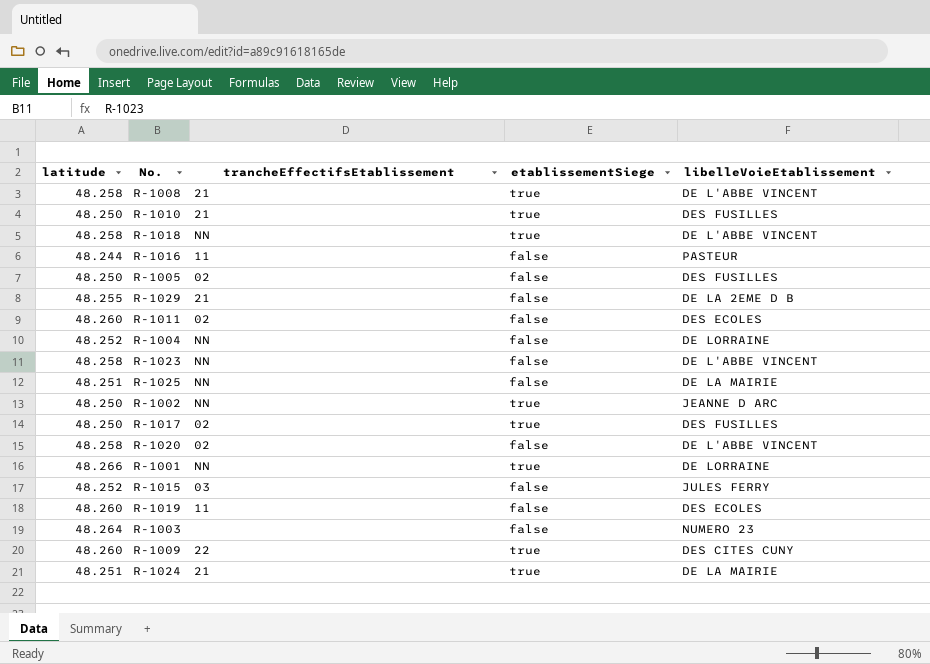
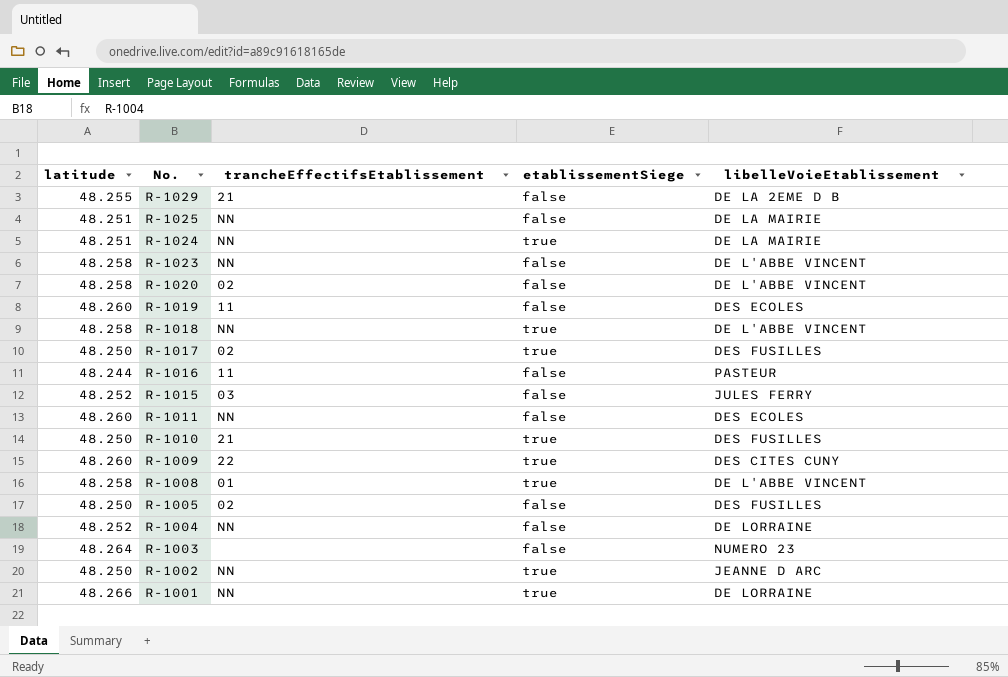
row order: none -> No. descending
R-1024 | trancheEffectifsEtablissement: 21 -> NN
R-1011 | trancheEffectifsEtablissement: 02 -> NN
R-1008 | trancheEffectifsEtablissement: 21 -> 01

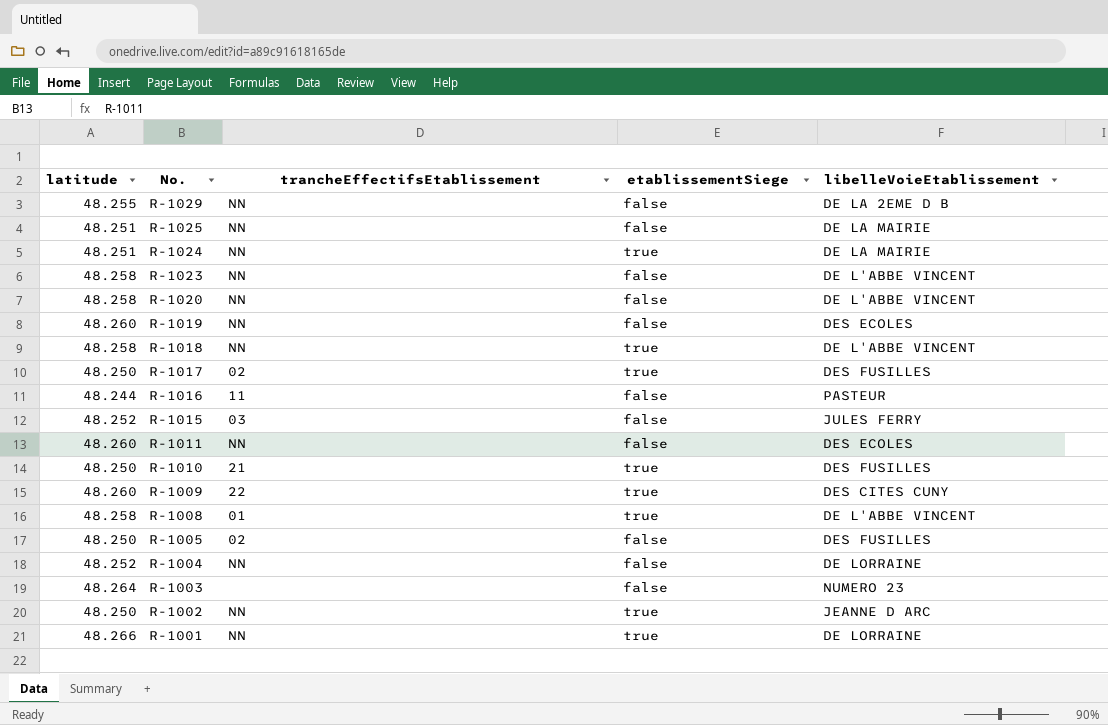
R-1029 | trancheEffectifsEtablissement: 21 -> NN
R-1020 | trancheEffectifsEtablissement: 02 -> NN
R-1019 | trancheEffectifsEtablissement: 11 -> NN

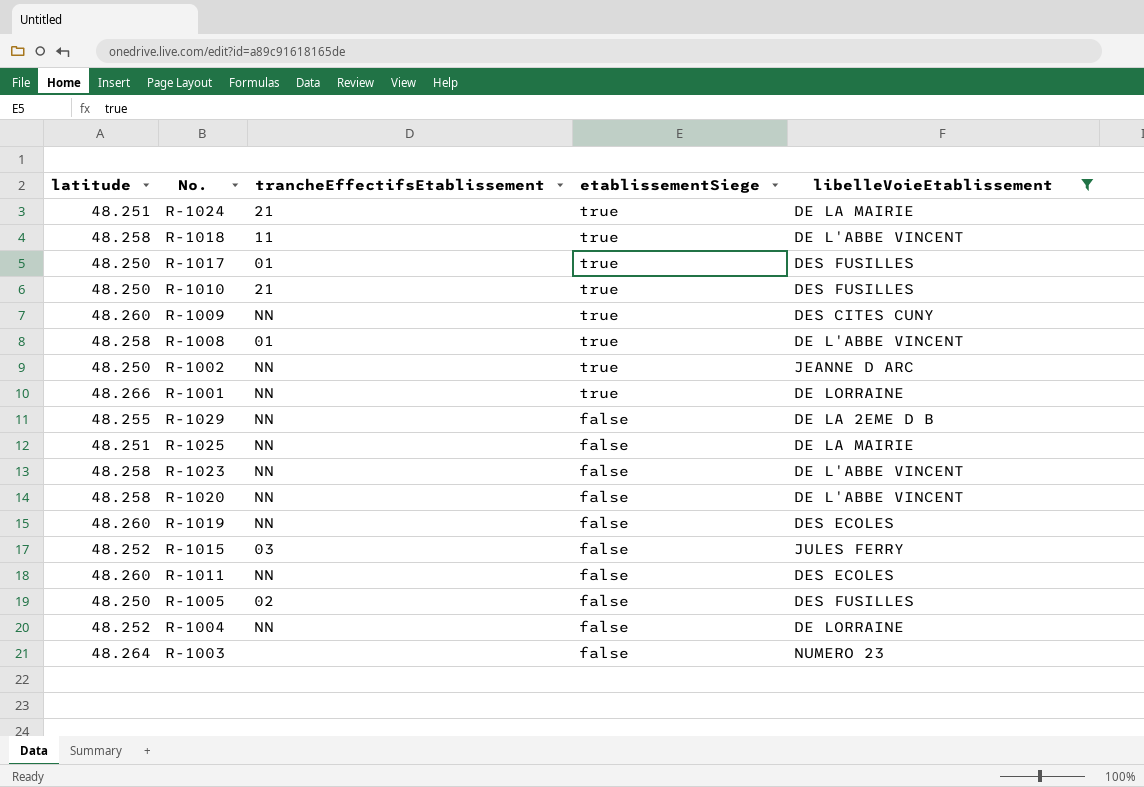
filter: none -> libelleVoieEtablissement != PASTEUR
row order: No. descending -> etablissementSiege descending
R-1024 | trancheEffectifsEtablissement: NN -> 21
R-1018 | trancheEffectifsEtablissement: NN -> 11
R-1017 | trancheEffectifsEtablissement: 02 -> 01
R-1009 | trancheEffectifsEtablissement: 22 -> NN

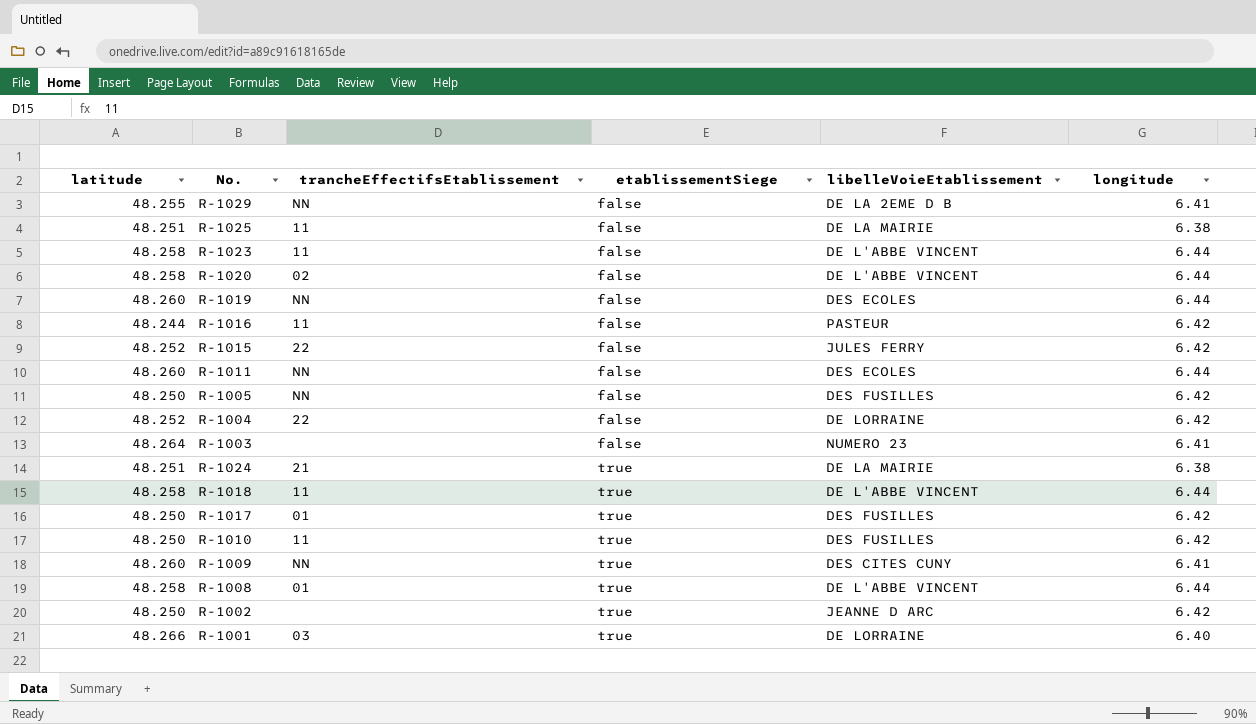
filter: libelleVoieEtablissement != PASTEUR -> none
row order: etablissementSiege descending -> etablissementSiege ascending
column longitude | position: none -> 6
R-1025 | trancheEffectifsEtablissement: NN -> 11
R-1023 | trancheEffectifsEtablissement: NN -> 11
R-1020 | trancheEffectifsEtablissement: NN -> 02
R-1015 | trancheEffectifsEtablissement: 03 -> 22
R-1005 | trancheEffectifsEtablissement: 02 -> NN
R-1004 | trancheEffectifsEtablissement: NN -> 22
R-1010 | trancheEffectifsEtablissement: 21 -> 11
R-1002 | trancheEffectifsEtablissement: NN -> none
R-1001 | trancheEffectifsEtablissement: NN -> 03

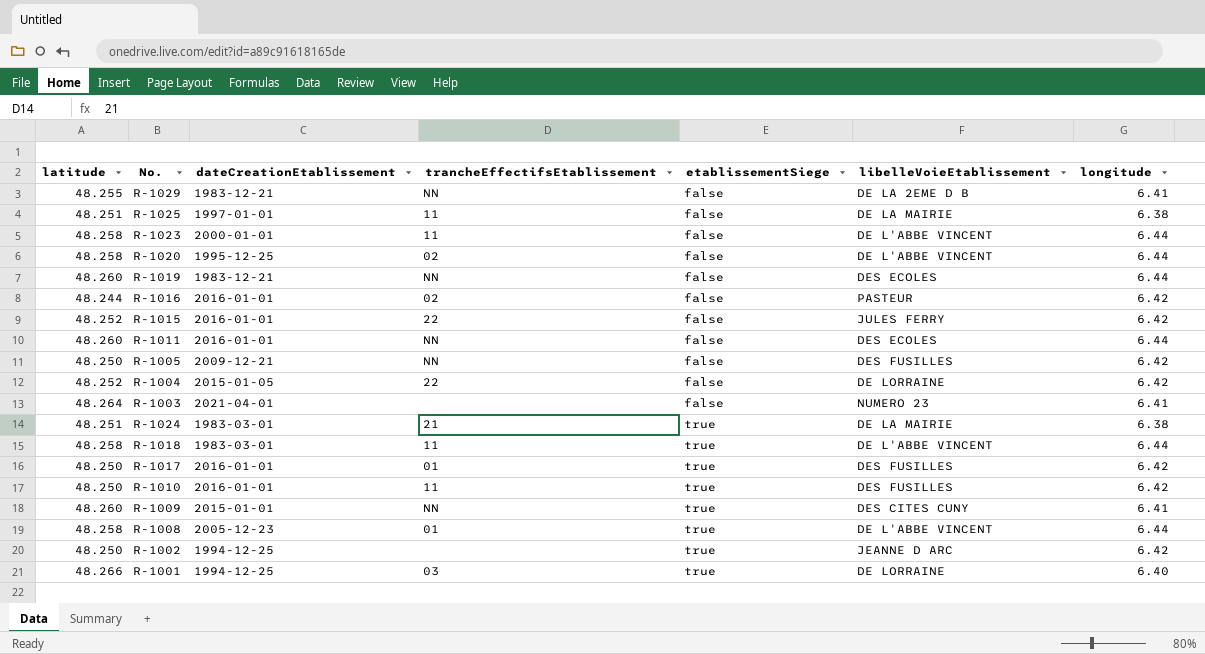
column dateCreationEtablissement | position: none -> 3
R-1016 | trancheEffectifsEtablissement: 11 -> 02

